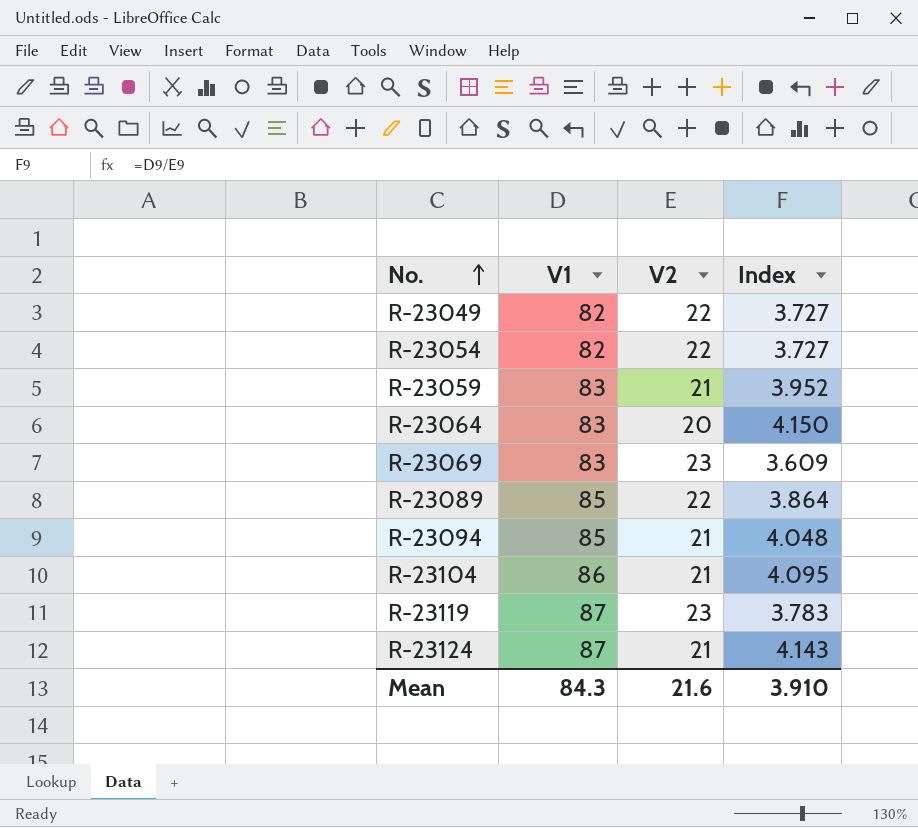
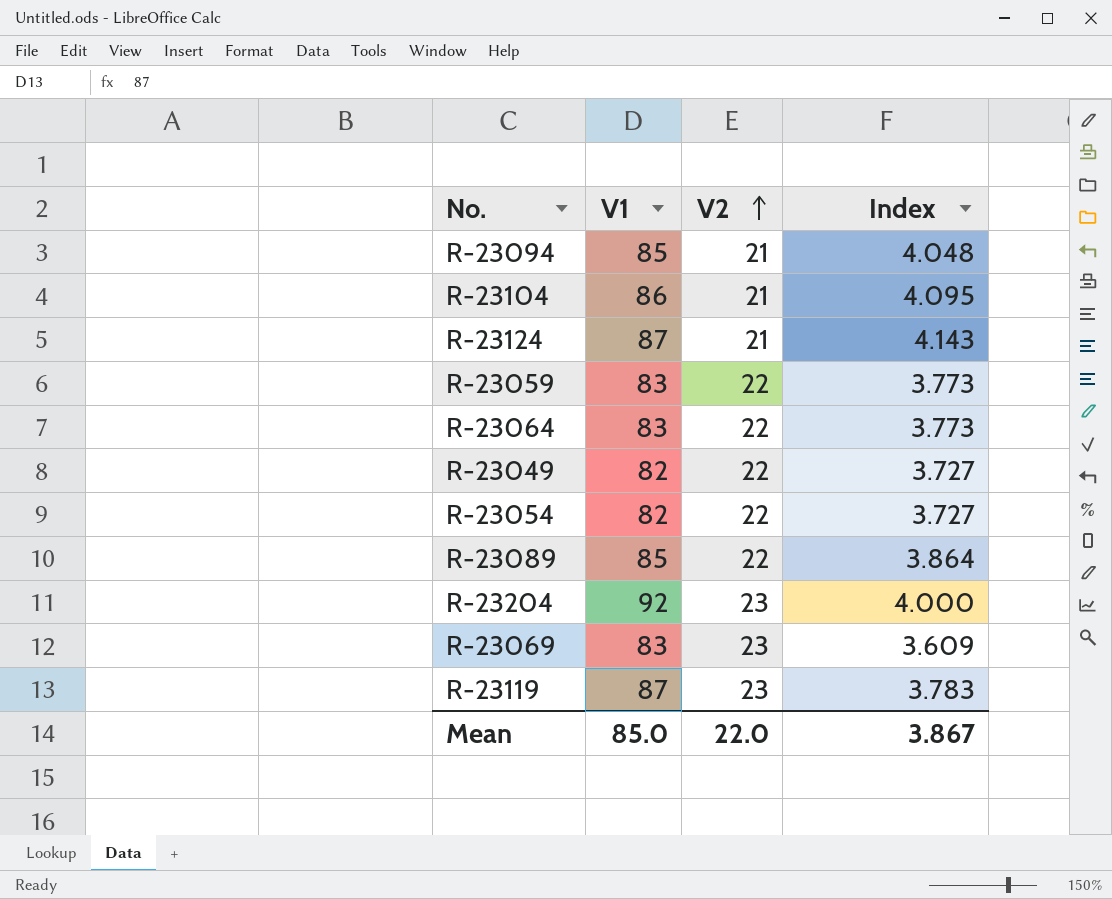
row order: No. ascending -> V2 ascending
R-23059 | V2: 21 -> 22
R-23059 | Index: 3.952 -> 3.773
R-23064 | V2: 20 -> 22
R-23064 | Index: 4.150 -> 3.773
row R-23204: none -> 92 | 23 | 4.000
Mean | V1: 84.3 -> 85.0
Mean | V2: 21.6 -> 22.0
Mean | Index: 3.910 -> 3.867

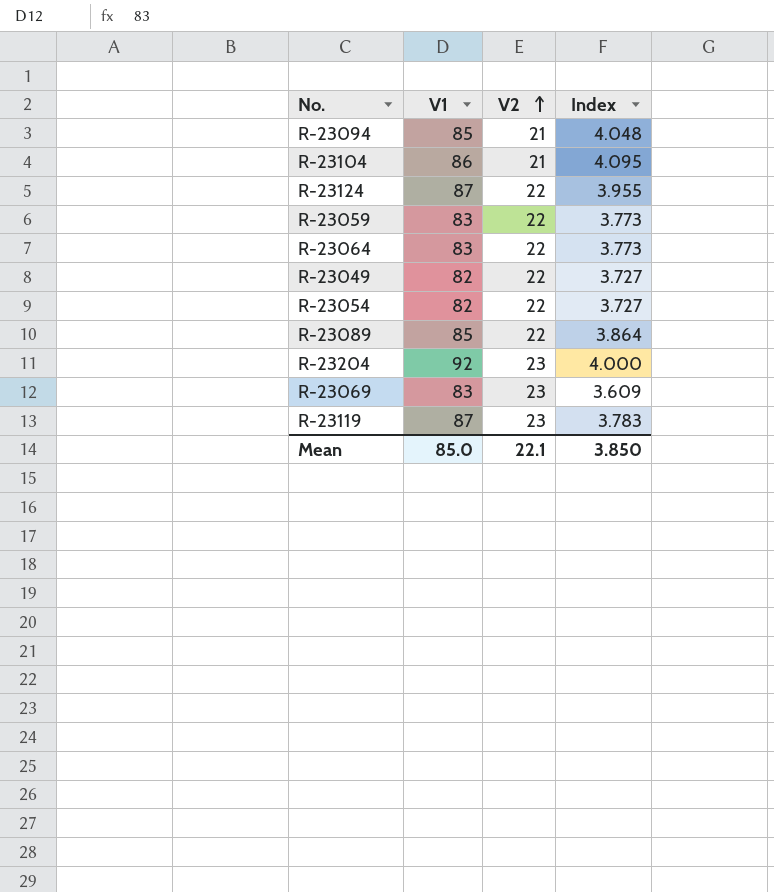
R-23124 | V2: 21 -> 22
R-23124 | Index: 4.143 -> 3.955
Mean | V2: 22.0 -> 22.1
Mean | Index: 3.867 -> 3.850

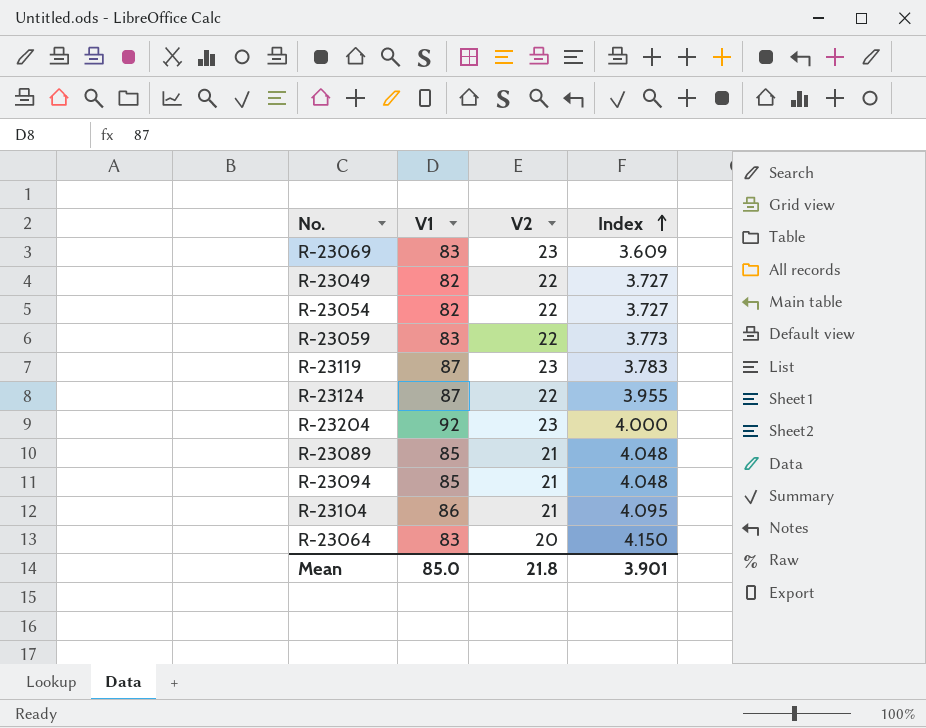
row order: V2 ascending -> Index ascending
R-23089 | V2: 22 -> 21
R-23089 | Index: 3.864 -> 4.048
R-23064 | V2: 22 -> 20
R-23064 | Index: 3.773 -> 4.150
Mean | V2: 22.1 -> 21.8
Mean | Index: 3.850 -> 3.901

